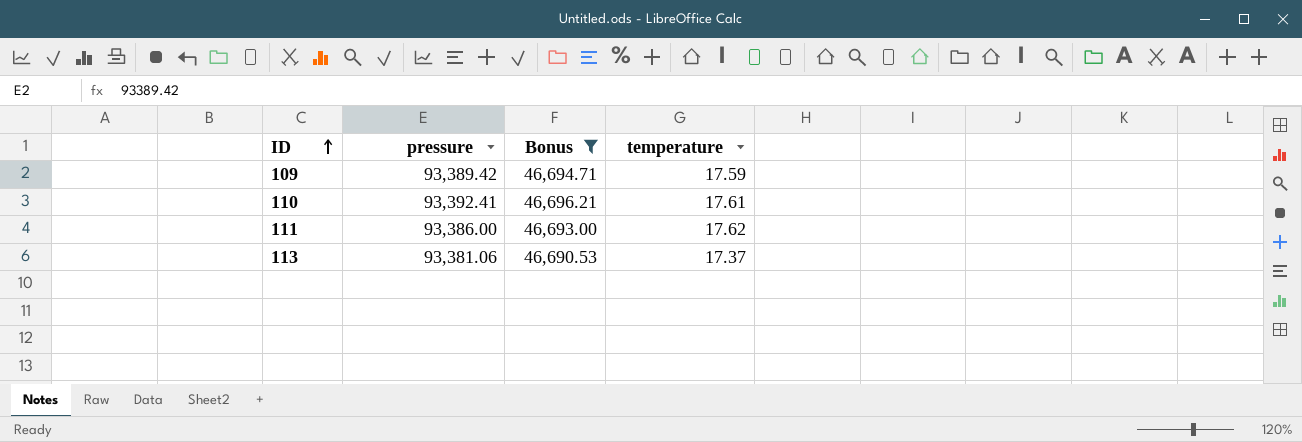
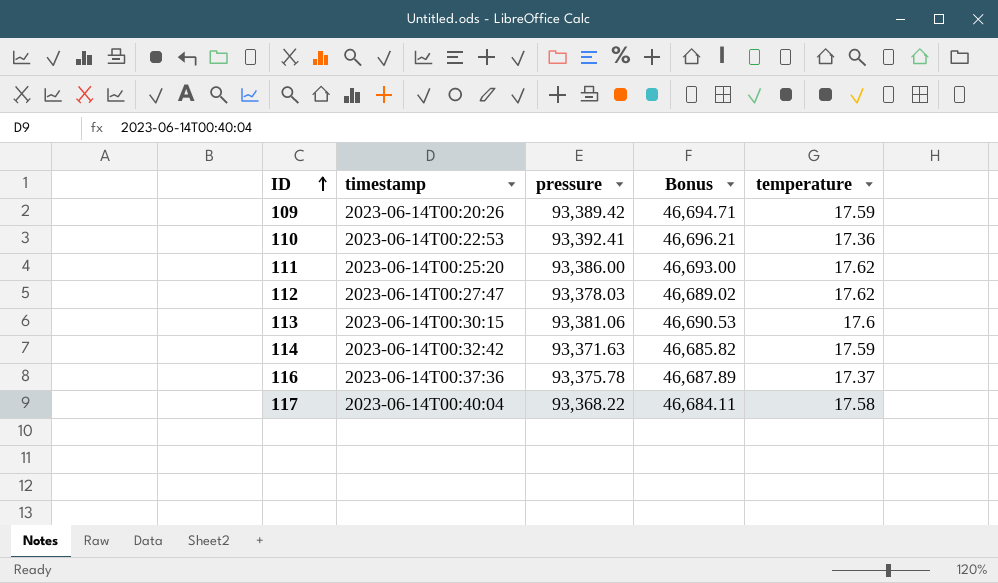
filter: Bonus >= 46,690.53 -> none
column timestamp | position: none -> 2
110 | temperature: 17.61 -> 17.36
113 | temperature: 17.37 -> 17.6

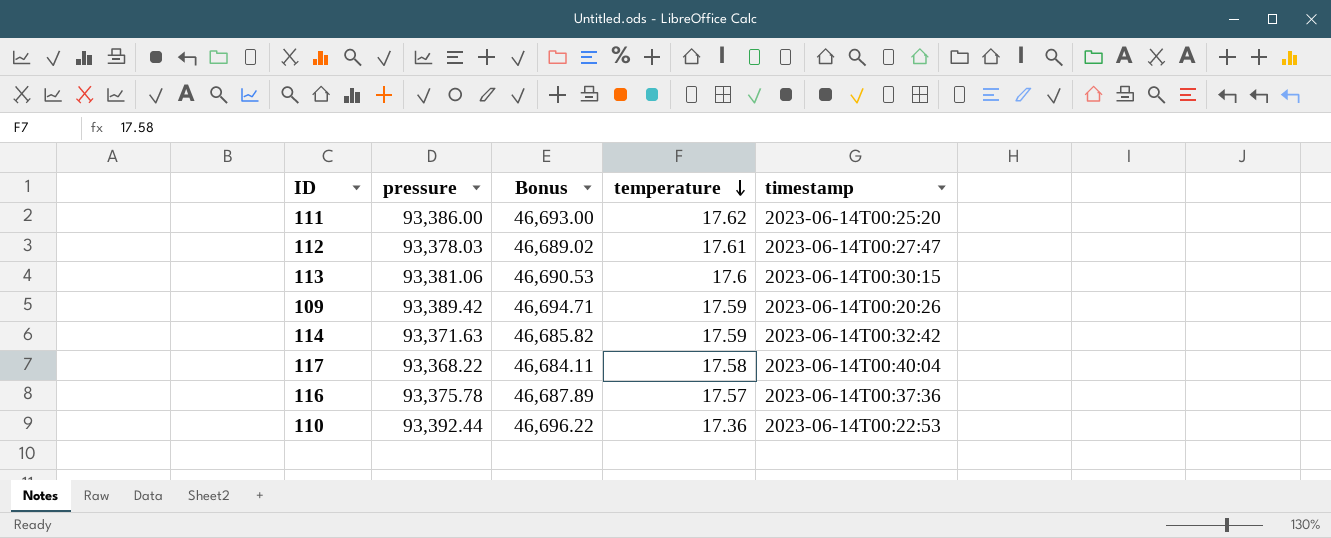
row order: ID ascending -> temperature descending
column timestamp | position: 2 -> 5
112 | temperature: 17.62 -> 17.61
116 | temperature: 17.37 -> 17.57
110 | pressure: 93,392.41 -> 93,392.44
110 | Bonus: 46,696.21 -> 46,696.22

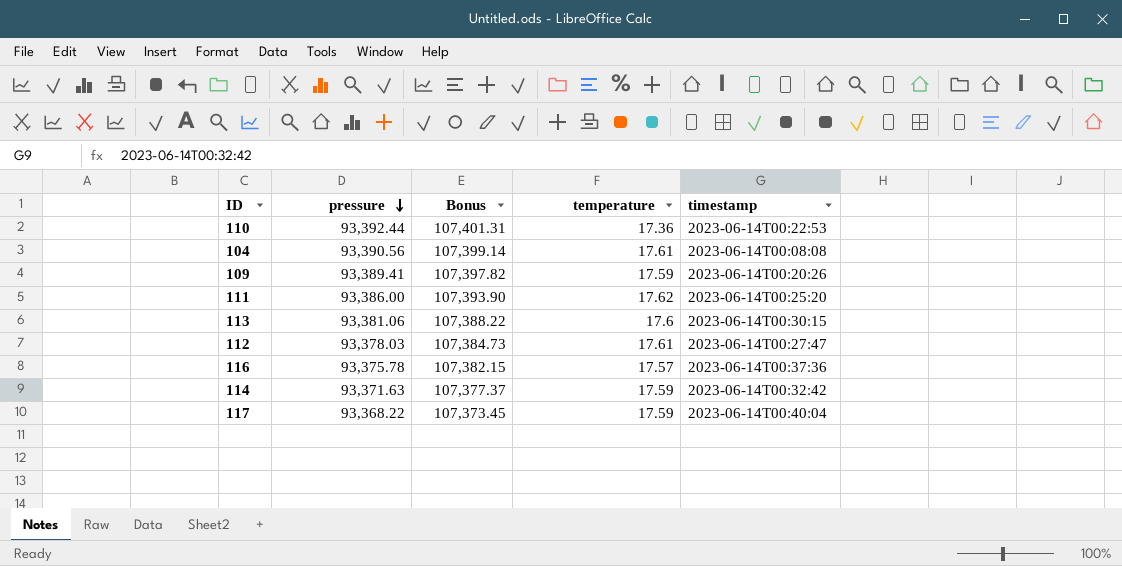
row order: temperature descending -> pressure descending
column Bonus | formula: [pressure] * 0.5 -> [pressure] * 1.15
row 104: none -> 93,390.56 | 107,399.14 | 17.61 | 2023-06-14T00:08:08
109 | pressure: 93,389.42 -> 93,389.41
117 | temperature: 17.58 -> 17.59

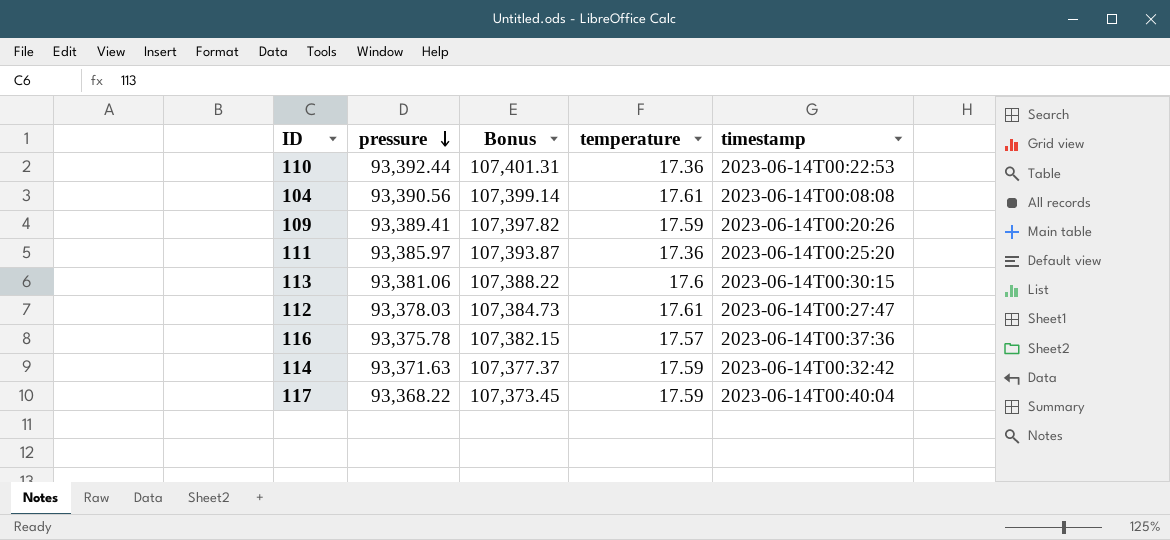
111 | pressure: 93,386.00 -> 93,385.97
111 | Bonus: 107,393.90 -> 107,393.87
111 | temperature: 17.62 -> 17.36

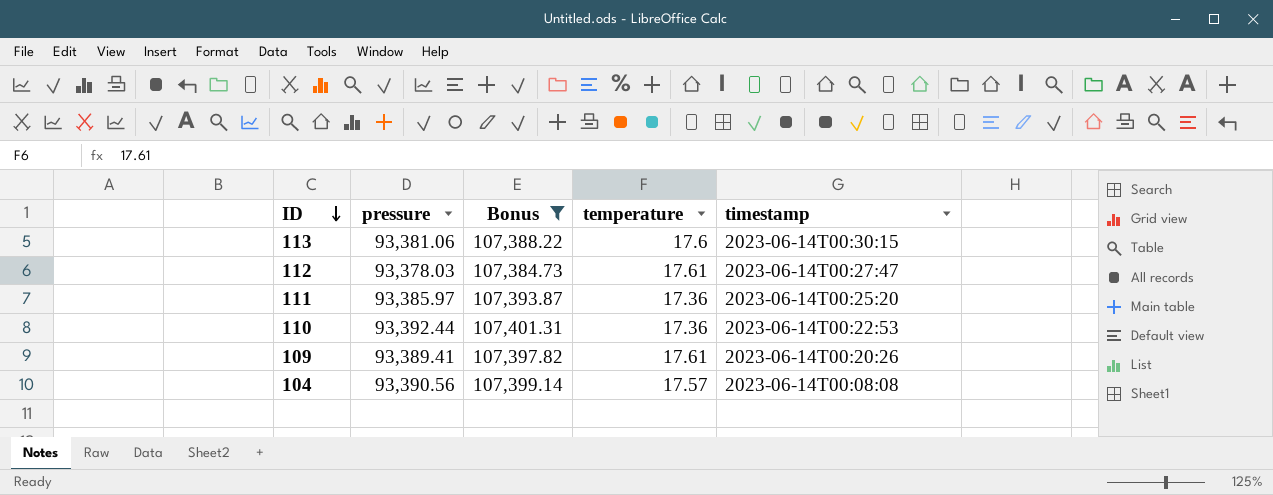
filter: none -> Bonus >= 107,384.73
row order: pressure descending -> ID descending
109 | temperature: 17.59 -> 17.61
104 | temperature: 17.61 -> 17.57

